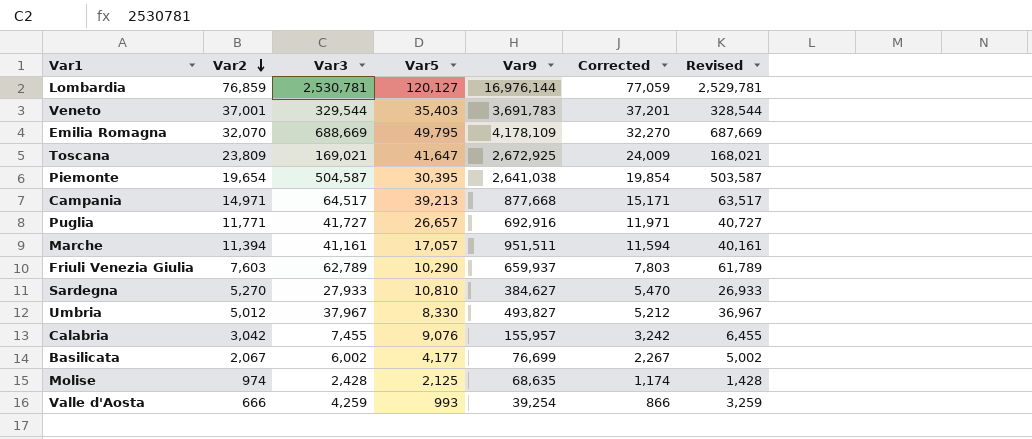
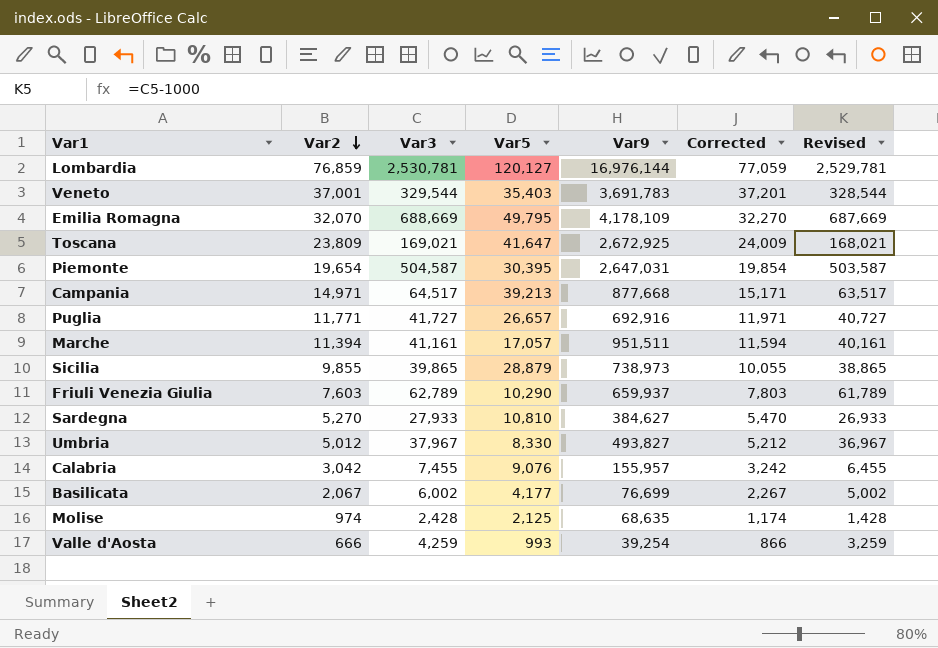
Piemonte | Var9: 2,641,038 -> 2,647,031
row Sicilia: none -> 9,855 | 39,865 | 28,879 | 738,973 | 10,055 | 38,865

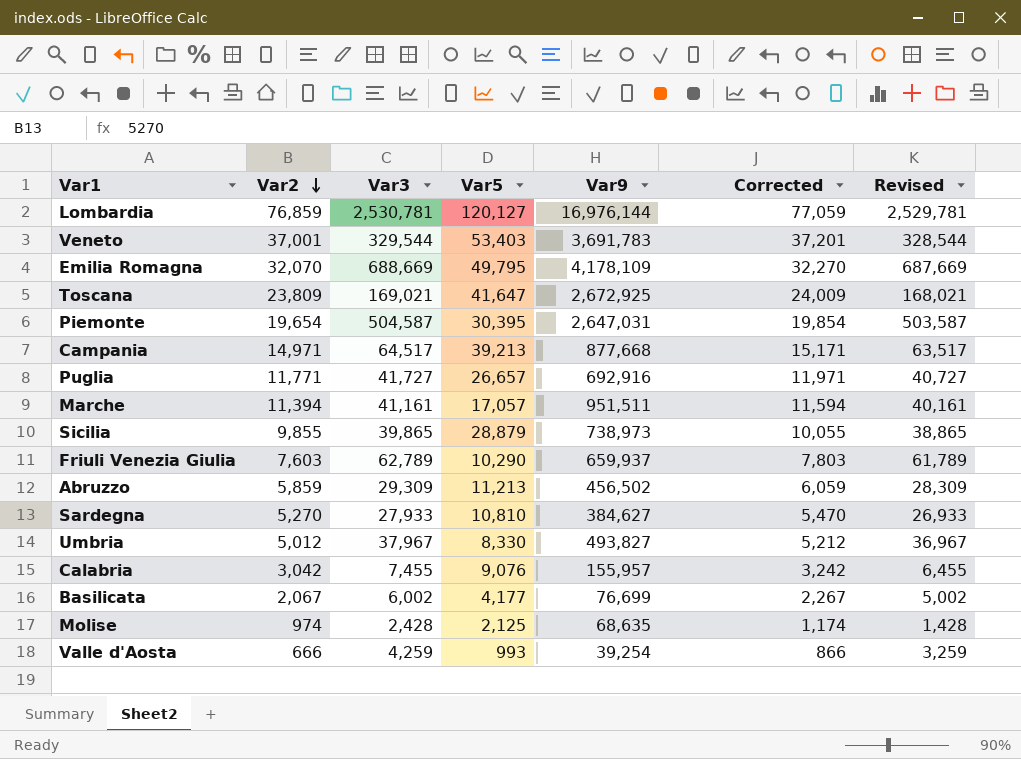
Veneto | Var5: 35,403 -> 53,403
row Abruzzo: none -> 5,859 | 29,309 | 11,213 | 456,502 | 6,059 | 28,309

